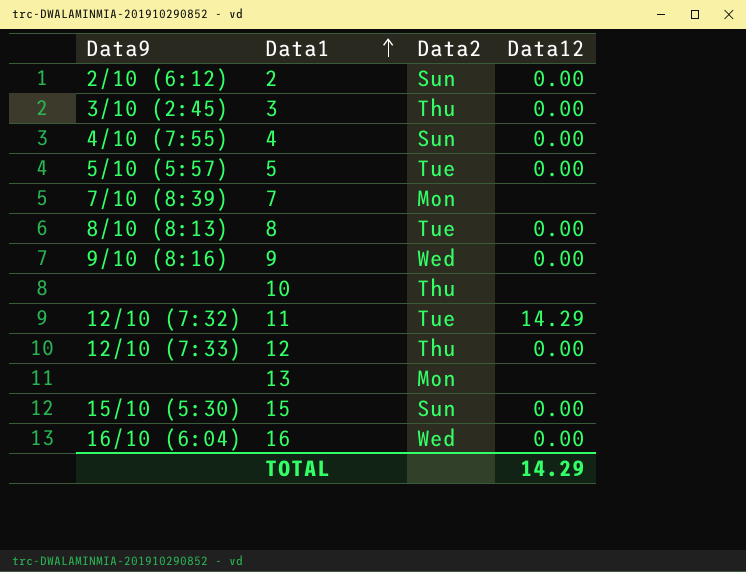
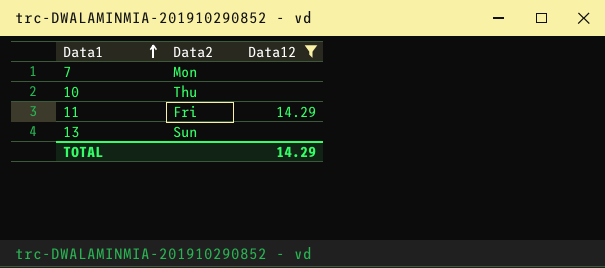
filter: none -> Data12 != 0.00
column Data9 | position: 1 -> none
11 | Data2: Tue -> Fri
13 | Data2: Mon -> Sun

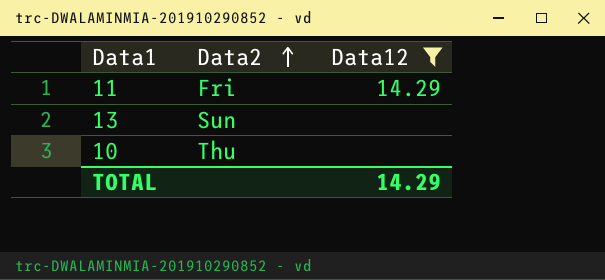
row order: Data1 ascending -> Data2 ascending
row 7: Mon | none -> none

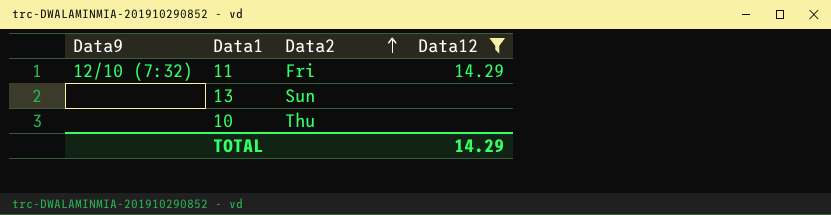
column Data9 | position: none -> 1

